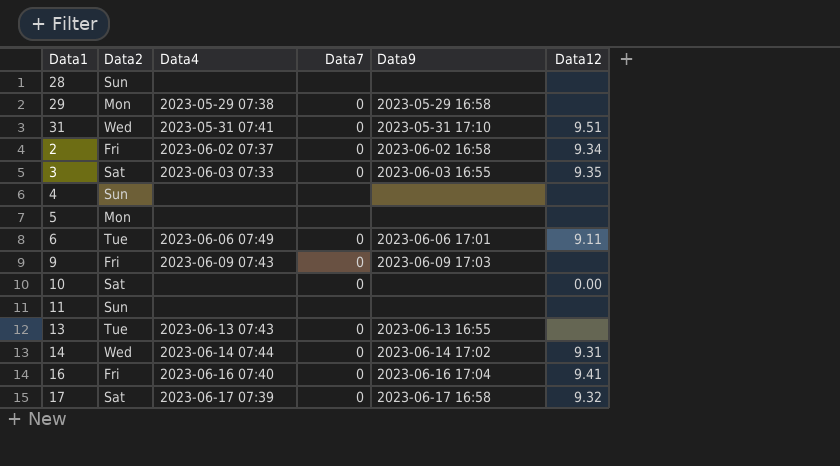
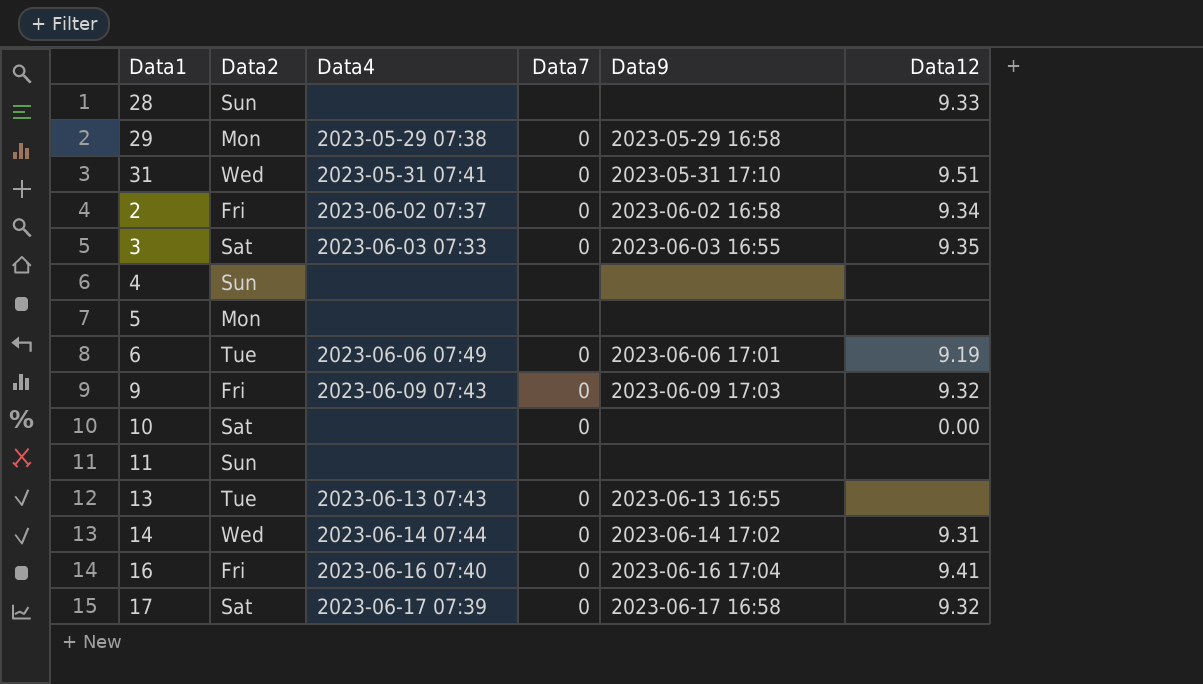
28 | Data12: none -> 9.33
6 | Data12: 9.11 -> 9.19
9 | Data12: none -> 9.32

